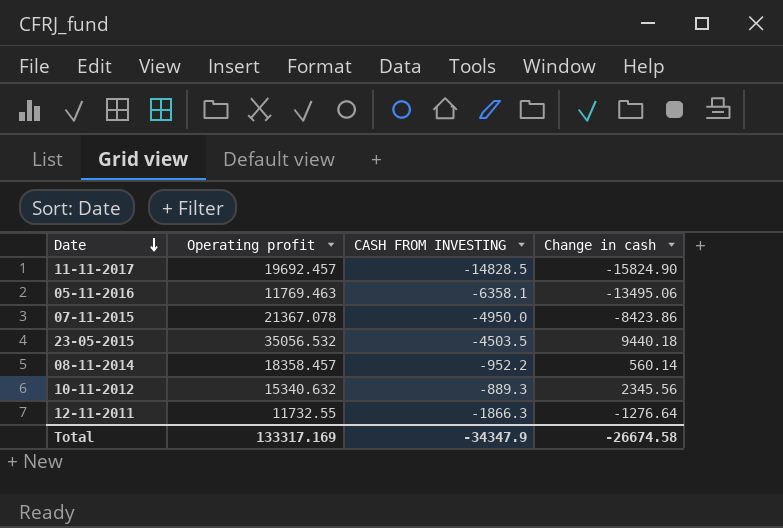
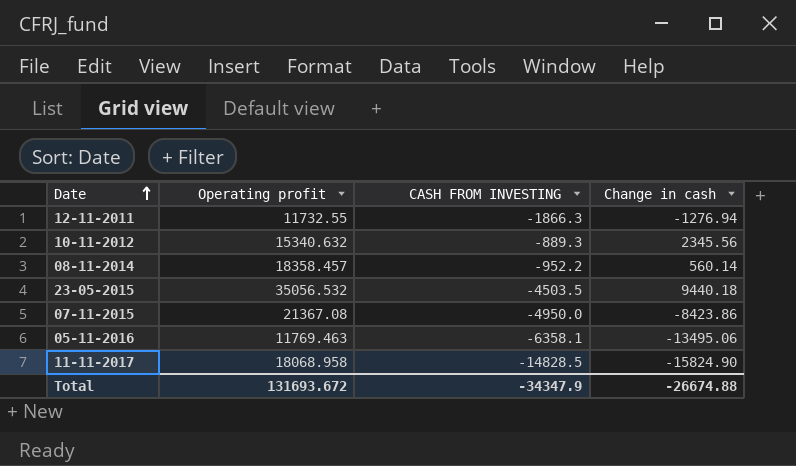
row order: Date descending -> Date ascending
12-11-2011 | Change in cash: -1276.64 -> -1276.94
07-11-2015 | Operating profit: 21367.078 -> 21367.08
11-11-2017 | Operating profit: 19692.457 -> 18068.958
Total | Operating profit: 133317.169 -> 131693.672
Total | Change in cash: -26674.58 -> -26674.88

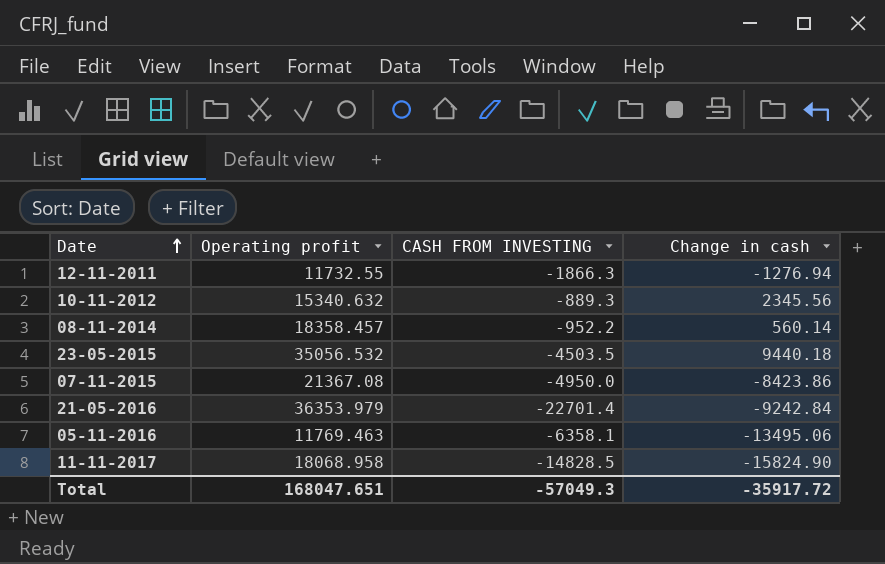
row 21-05-2016: none -> 36353.979 | -22701.4 | -9242.84
Total | Operating profit: 131693.672 -> 168047.651
Total | CASH FROM INVESTING: -34347.9 -> -57049.3
Total | Change in cash: -26674.88 -> -35917.72

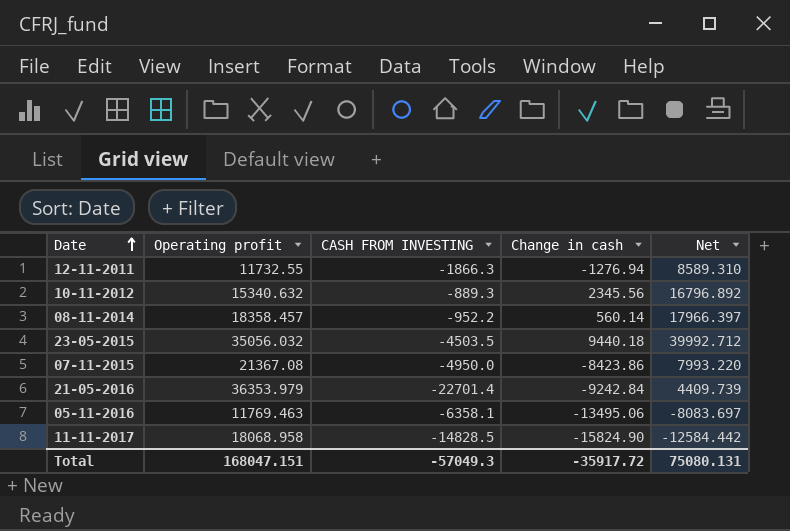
column Net | formula: none -> [Operating profit] + [CASH FROM INVESTING] + [Change in cash]
23-05-2015 | Operating profit: 35056.532 -> 35056.032
Total | Operating profit: 168047.651 -> 168047.151

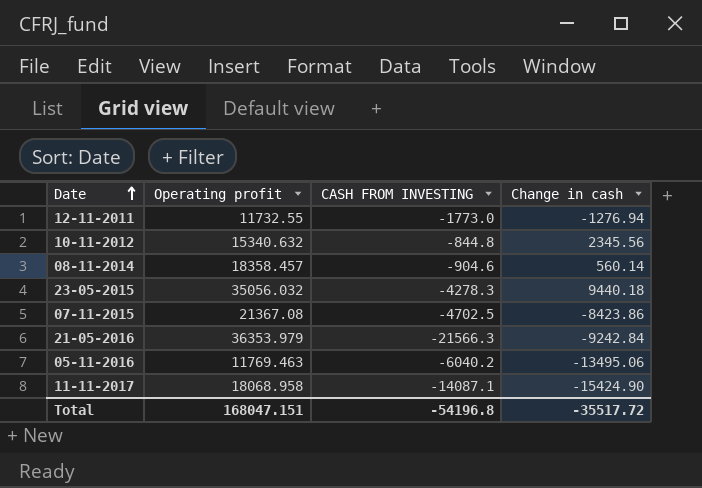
column Net | formula: [Operating profit] + [CASH FROM INVESTING] + [Change in cash] -> none
12-11-2011 | CASH FROM INVESTING: -1866.3 -> -1773.0
10-11-2012 | CASH FROM INVESTING: -889.3 -> -844.8
08-11-2014 | CASH FROM INVESTING: -952.2 -> -904.6
23-05-2015 | CASH FROM INVESTING: -4503.5 -> -4278.3
07-11-2015 | CASH FROM INVESTING: -4950.0 -> -4702.5
21-05-2016 | CASH FROM INVESTING: -22701.4 -> -21566.3
05-11-2016 | CASH FROM INVESTING: -6358.1 -> -6040.2
11-11-2017 | CASH FROM INVESTING: -14828.5 -> -14087.1
11-11-2017 | Change in cash: -15824.90 -> -15424.90
Total | CASH FROM INVESTING: -57049.3 -> -54196.8
Total | Change in cash: -35917.72 -> -35517.72

